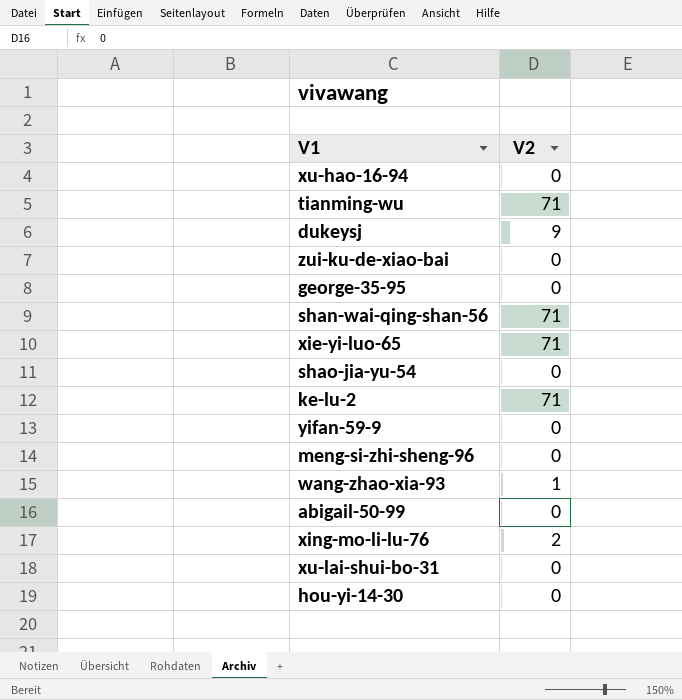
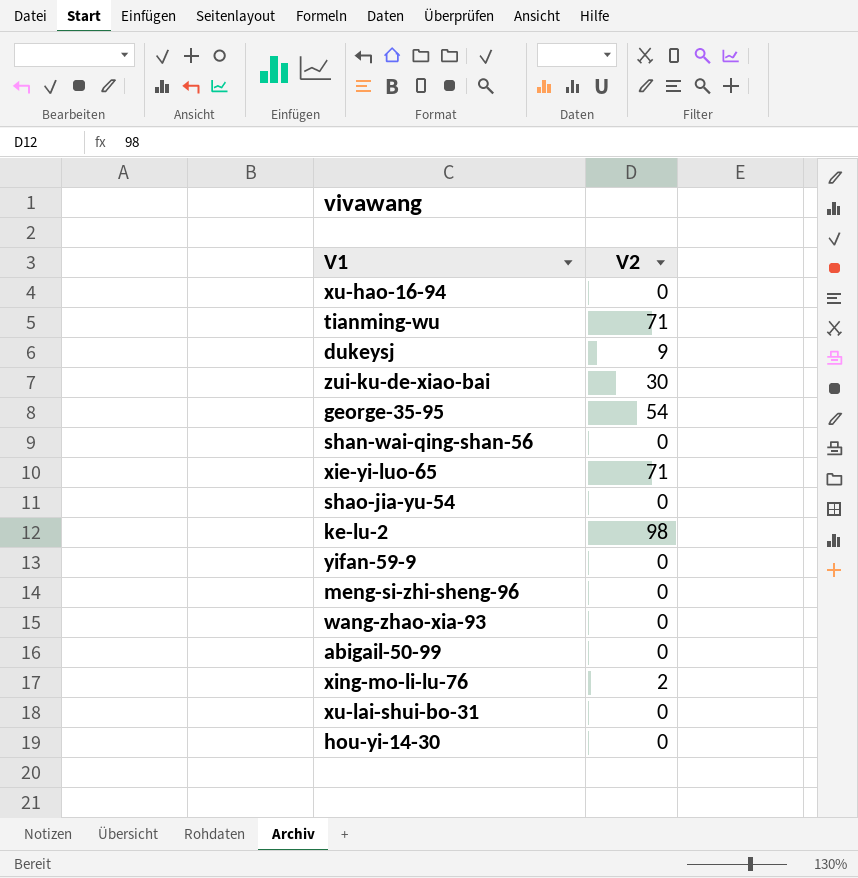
zui-ku-de-xiao-bai | V2: 0 -> 30
george-35-95 | V2: 0 -> 54
shan-wai-qing-shan-56 | V2: 71 -> 0
ke-lu-2 | V2: 71 -> 98
wang-zhao-xia-93 | V2: 1 -> 0

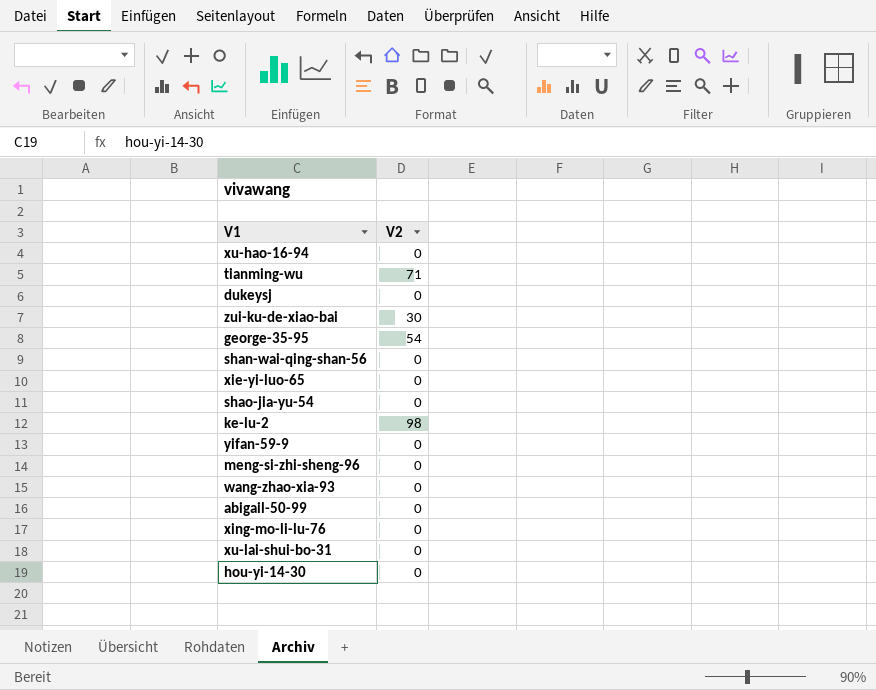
dukeysj | V2: 9 -> 0
xie-yi-luo-65 | V2: 71 -> 0
xing-mo-li-lu-76 | V2: 2 -> 0

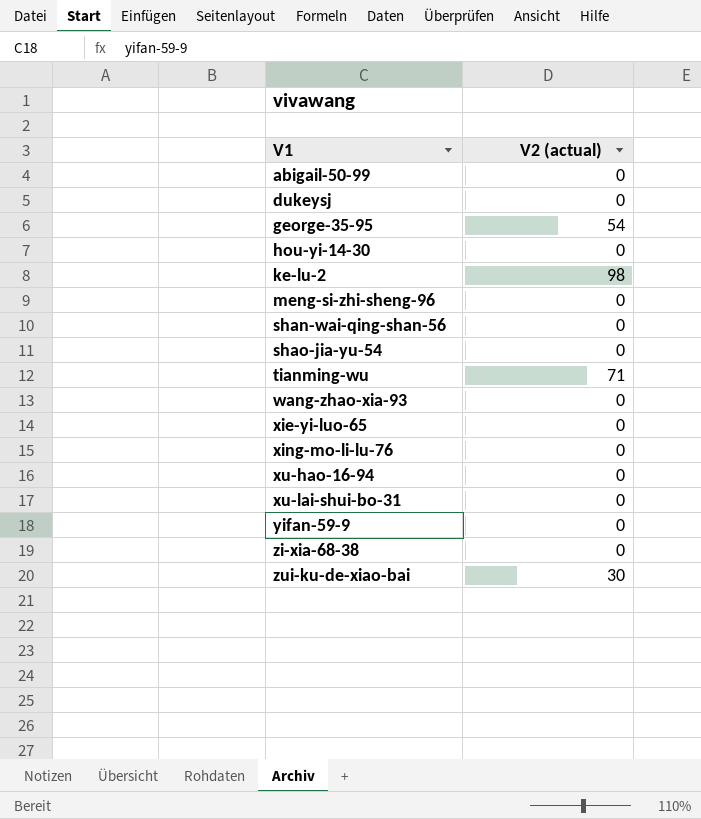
row order: none -> V1 ascending
column name: V2 -> V2 (actual)
row zi-xia-68-38: none -> 0

